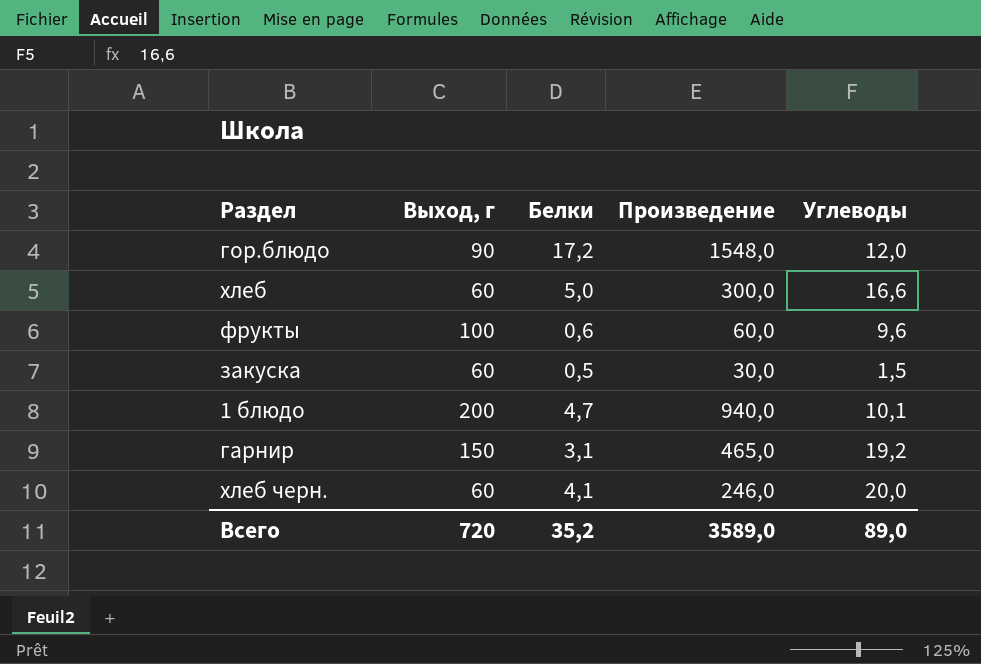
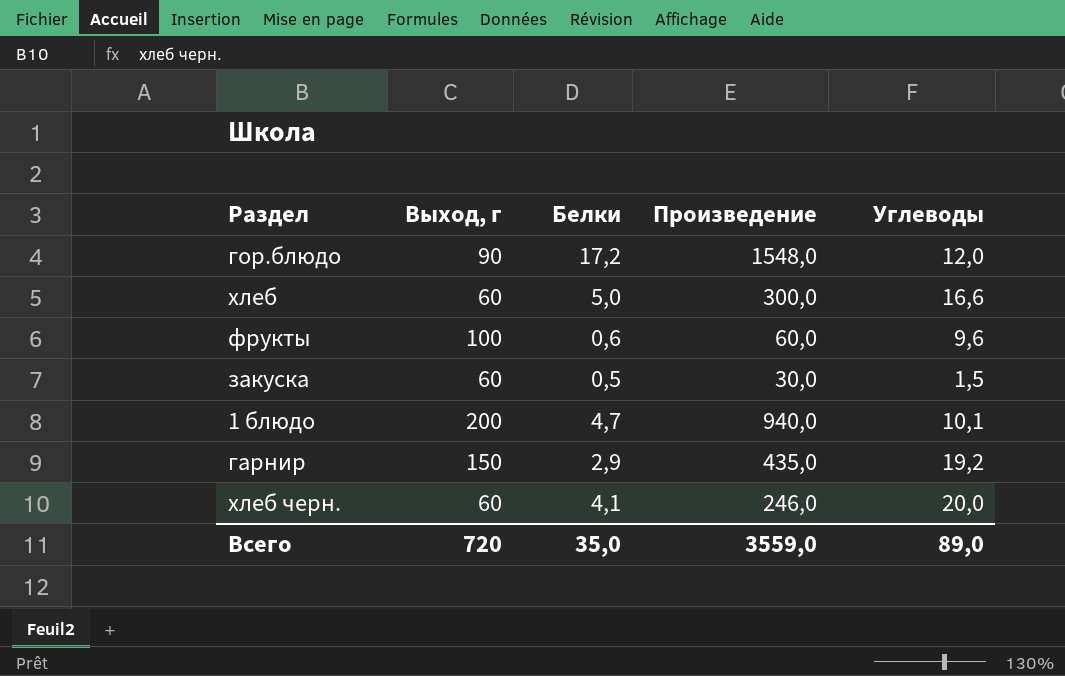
гарнир | Белки: 3,1 -> 2,9
гарнир | Произведение: 465,0 -> 435,0
Всего | Белки: 35,2 -> 35,0
Всего | Произведение: 3589,0 -> 3559,0

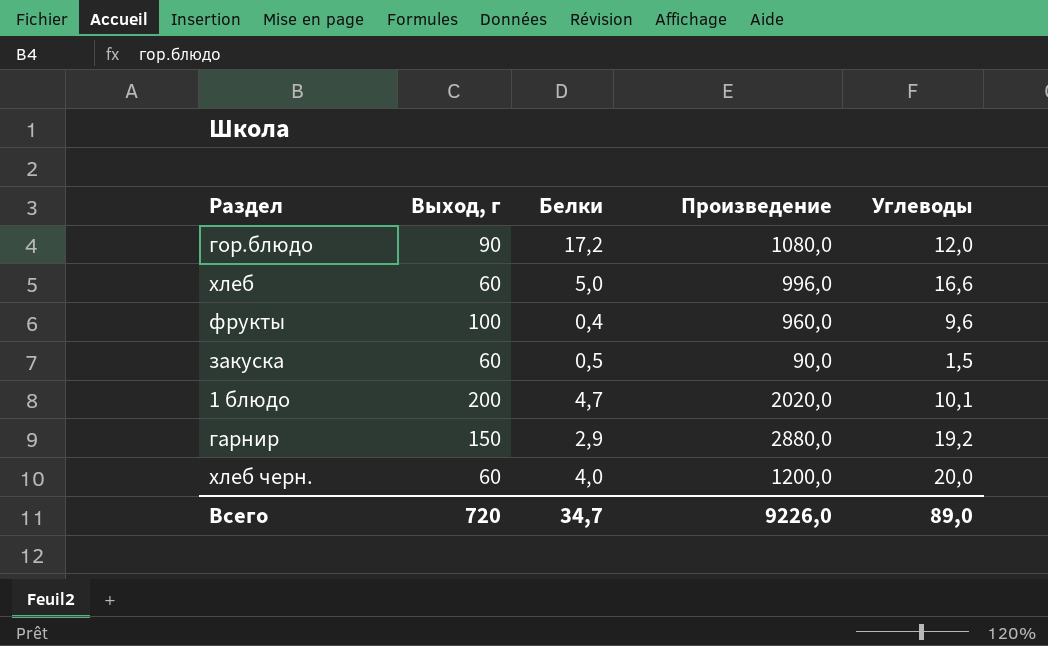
column Произведение | formula: [Выход, г] * [Белки] -> [Выход, г] * [Углеводы]
фрукты | Белки: 0,6 -> 0,4
хлеб черн. | Белки: 4,1 -> 4,0
Всего | Белки: 35,0 -> 34,7
Всего | Произведение: 3559,0 -> 9226,0

